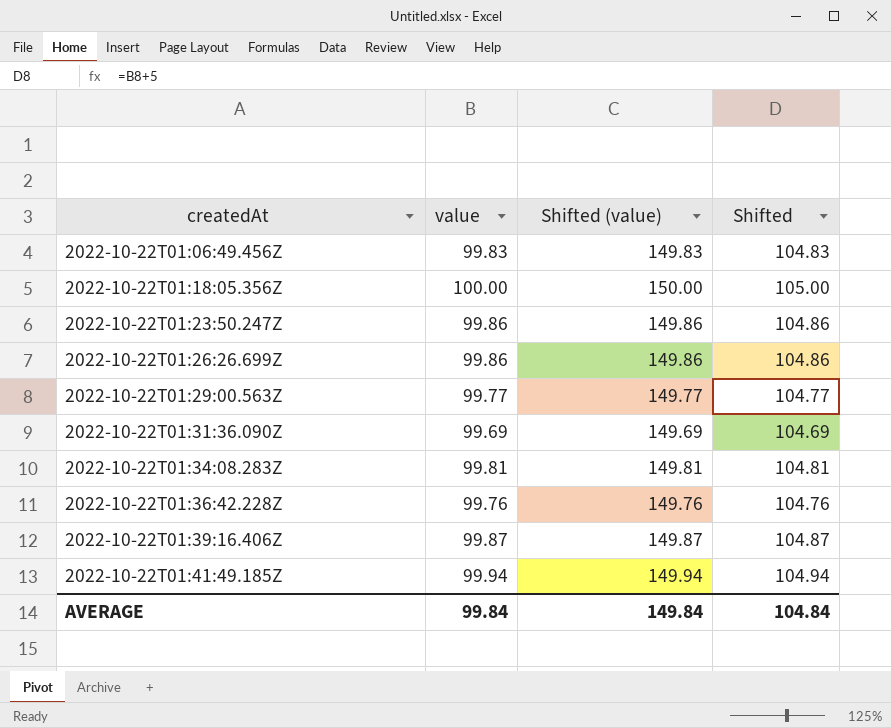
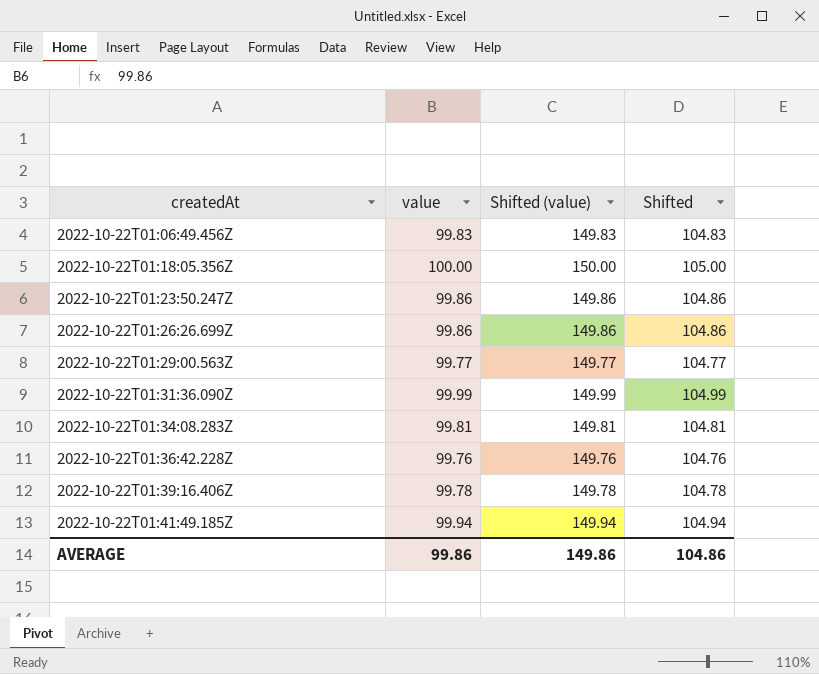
2022-10-22T01:31:36.090Z | value: 99.69 -> 99.99
2022-10-22T01:31:36.090Z | Shifted (value): 149.69 -> 149.99
2022-10-22T01:31:36.090Z | Shifted: 104.69 -> 104.99
2022-10-22T01:39:16.406Z | value: 99.87 -> 99.78
2022-10-22T01:39:16.406Z | Shifted (value): 149.87 -> 149.78
2022-10-22T01:39:16.406Z | Shifted: 104.87 -> 104.78
AVERAGE | value: 99.84 -> 99.86
AVERAGE | Shifted (value): 149.84 -> 149.86
AVERAGE | Shifted: 104.84 -> 104.86

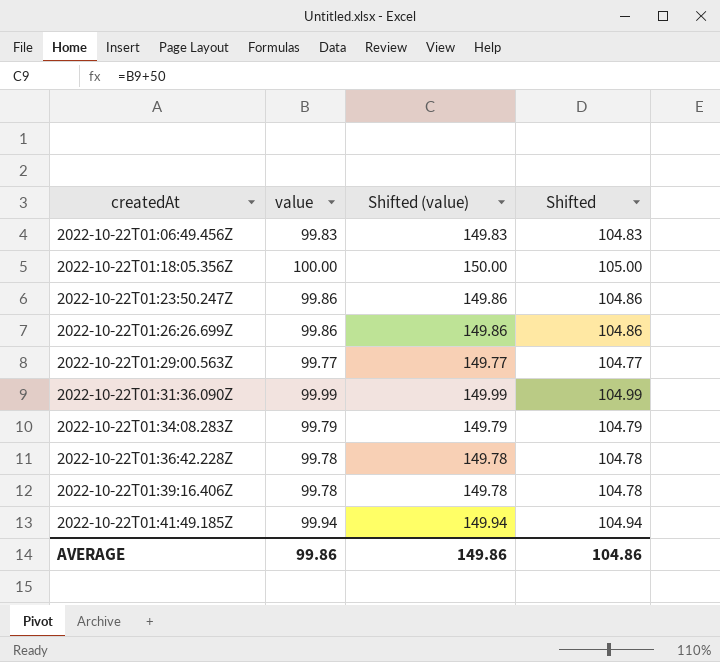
2022-10-22T01:34:08.283Z | value: 99.81 -> 99.79
2022-10-22T01:34:08.283Z | Shifted (value): 149.81 -> 149.79
2022-10-22T01:34:08.283Z | Shifted: 104.81 -> 104.79
2022-10-22T01:36:42.228Z | value: 99.76 -> 99.78
2022-10-22T01:36:42.228Z | Shifted (value): 149.76 -> 149.78
2022-10-22T01:36:42.228Z | Shifted: 104.76 -> 104.78

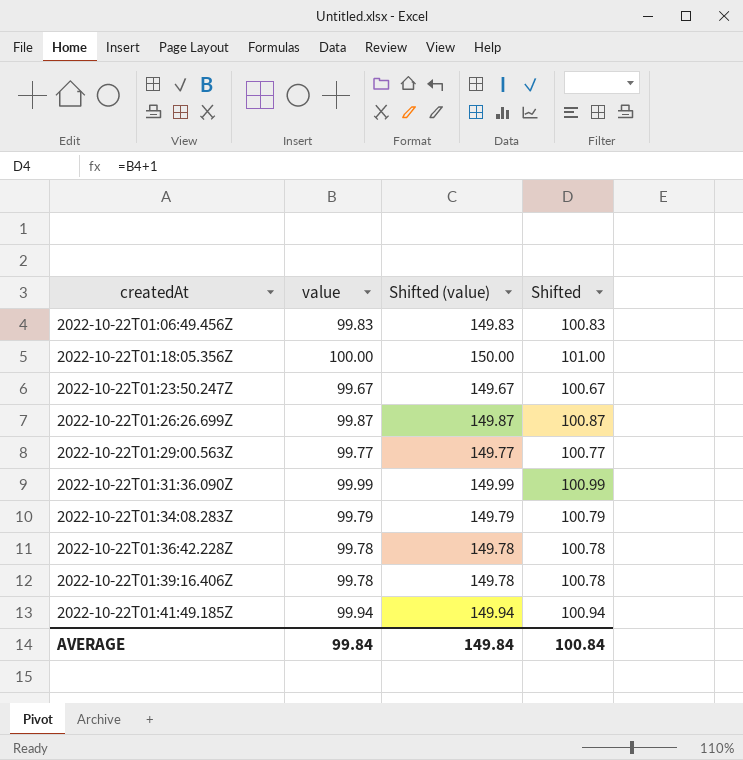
column Shifted | formula: [value] + 5 -> [value] + 1
2022-10-22T01:23:50.247Z | value: 99.86 -> 99.67
2022-10-22T01:23:50.247Z | Shifted (value): 149.86 -> 149.67
2022-10-22T01:26:26.699Z | value: 99.86 -> 99.87
2022-10-22T01:26:26.699Z | Shifted (value): 149.86 -> 149.87
AVERAGE | value: 99.86 -> 99.84
AVERAGE | Shifted (value): 149.86 -> 149.84
AVERAGE | Shifted: 104.86 -> 100.84

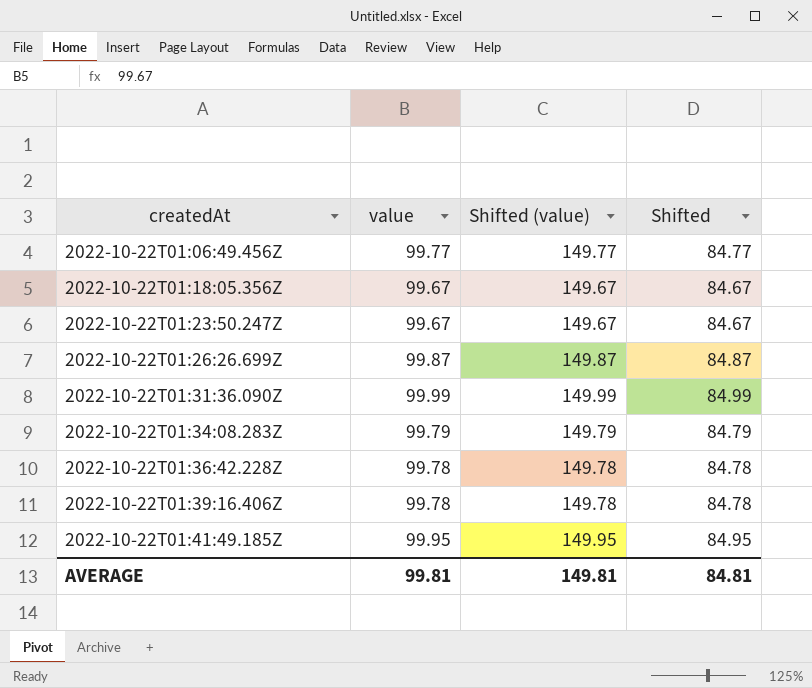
column Shifted | formula: [value] + 1 -> [value] - 15
row 2022-10-22T01:29:00.563Z: 99.77 | 149.77 | 100.77 -> none
2022-10-22T01:06:49.456Z | value: 99.83 -> 99.77
2022-10-22T01:06:49.456Z | Shifted (value): 149.83 -> 149.77
2022-10-22T01:18:05.356Z | value: 100.00 -> 99.67
2022-10-22T01:18:05.356Z | Shifted (value): 150.00 -> 149.67
2022-10-22T01:41:49.185Z | value: 99.94 -> 99.95
2022-10-22T01:41:49.185Z | Shifted (value): 149.94 -> 149.95
AVERAGE | value: 99.84 -> 99.81
AVERAGE | Shifted (value): 149.84 -> 149.81
AVERAGE | Shifted: 100.84 -> 84.81

